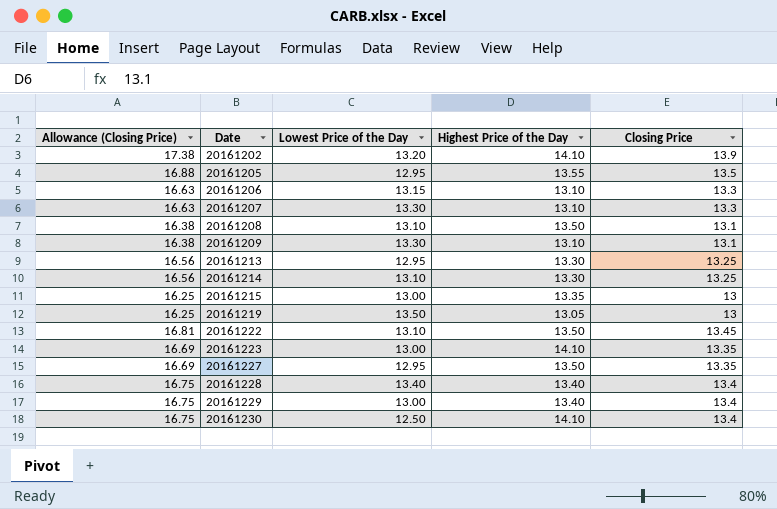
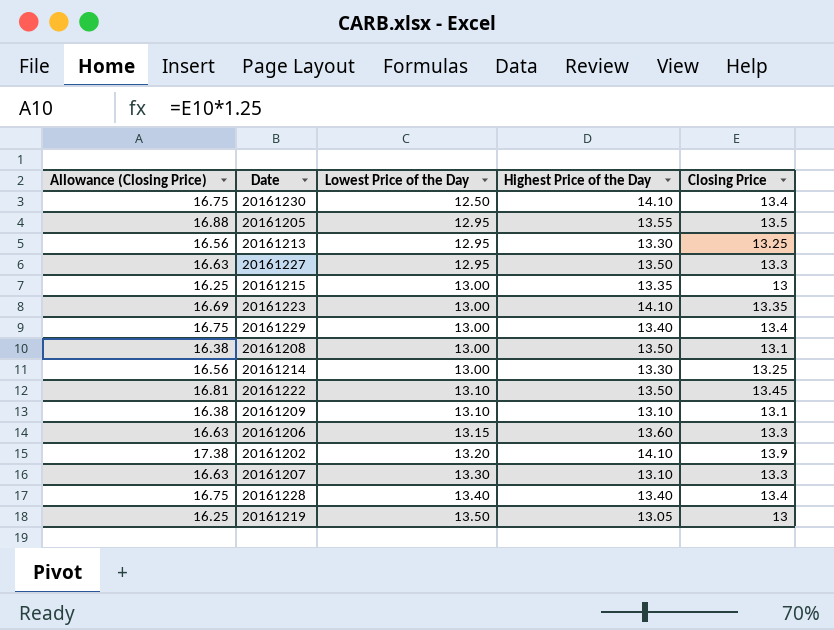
row order: Date ascending -> Lowest Price of the Day ascending
20161227 | Allowance (Closing Price): 16.69 -> 16.63
20161227 | Closing Price: 13.35 -> 13.3
20161208 | Lowest Price of the Day: 13.10 -> 13.00
20161214 | Lowest Price of the Day: 13.10 -> 13.00
20161209 | Lowest Price of the Day: 13.30 -> 13.10
20161206 | Highest Price of the Day: 13.10 -> 13.60

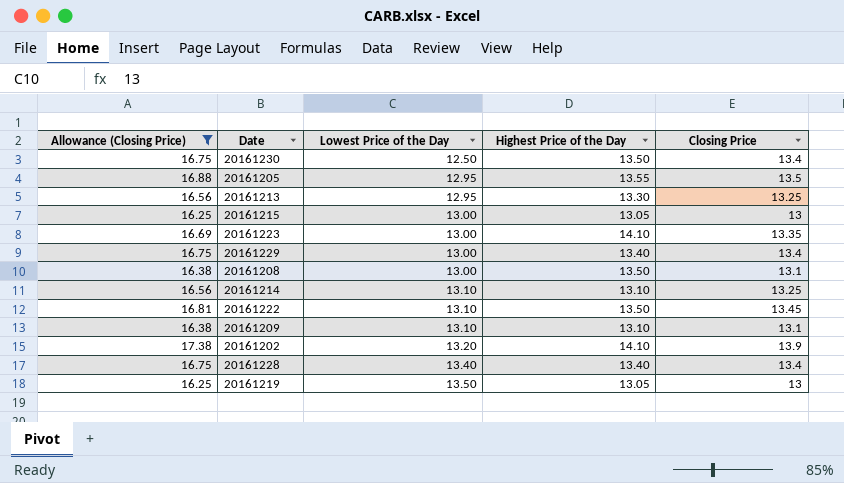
filter: none -> Allowance (Closing Price) != 16.63
20161230 | Highest Price of the Day: 14.10 -> 13.50
20161215 | Highest Price of the Day: 13.35 -> 13.05
20161214 | Lowest Price of the Day: 13.00 -> 13.10
20161214 | Highest Price of the Day: 13.30 -> 13.10

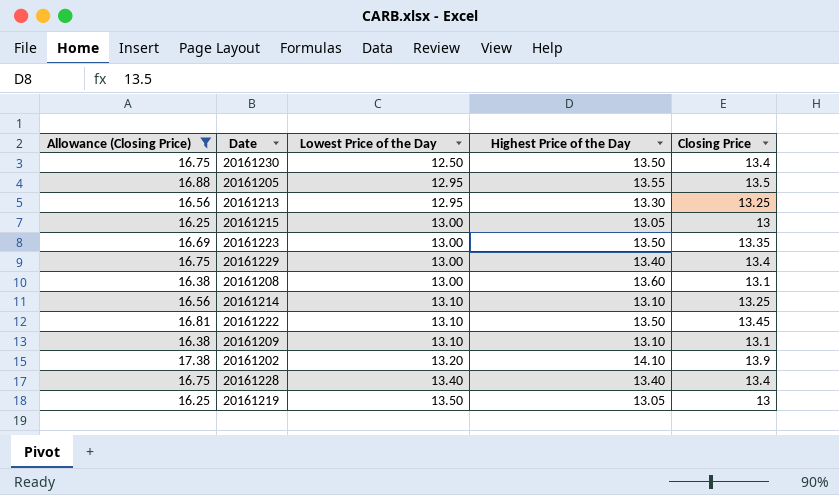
20161223 | Highest Price of the Day: 14.10 -> 13.50
20161208 | Highest Price of the Day: 13.50 -> 13.60

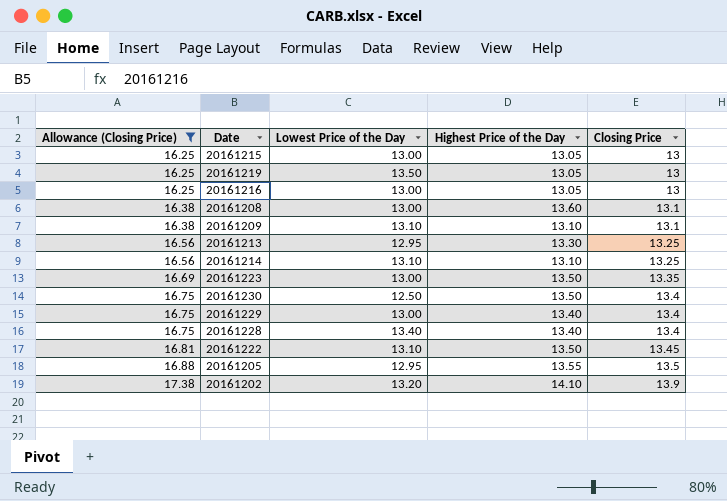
row order: Lowest Price of the Day ascending -> Allowance (Closing Price) ascending
row 20161216: none -> 16.25 | 13.00 | 13.05 | 13

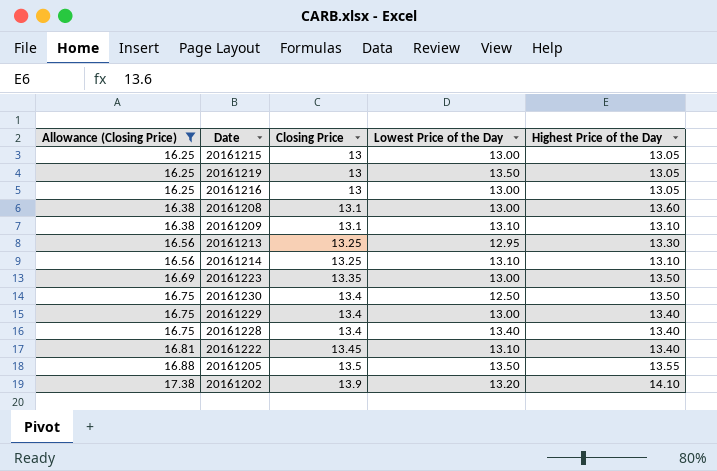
column Closing Price | position: 5 -> 3
20161222 | Highest Price of the Day: 13.50 -> 13.40
20161205 | Lowest Price of the Day: 12.95 -> 13.50

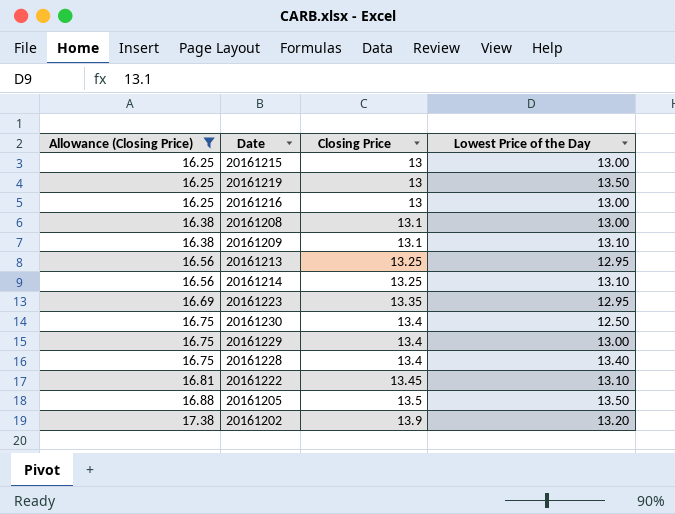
column Highest Price of the Day | position: 5 -> none
20161223 | Lowest Price of the Day: 13.00 -> 12.95

